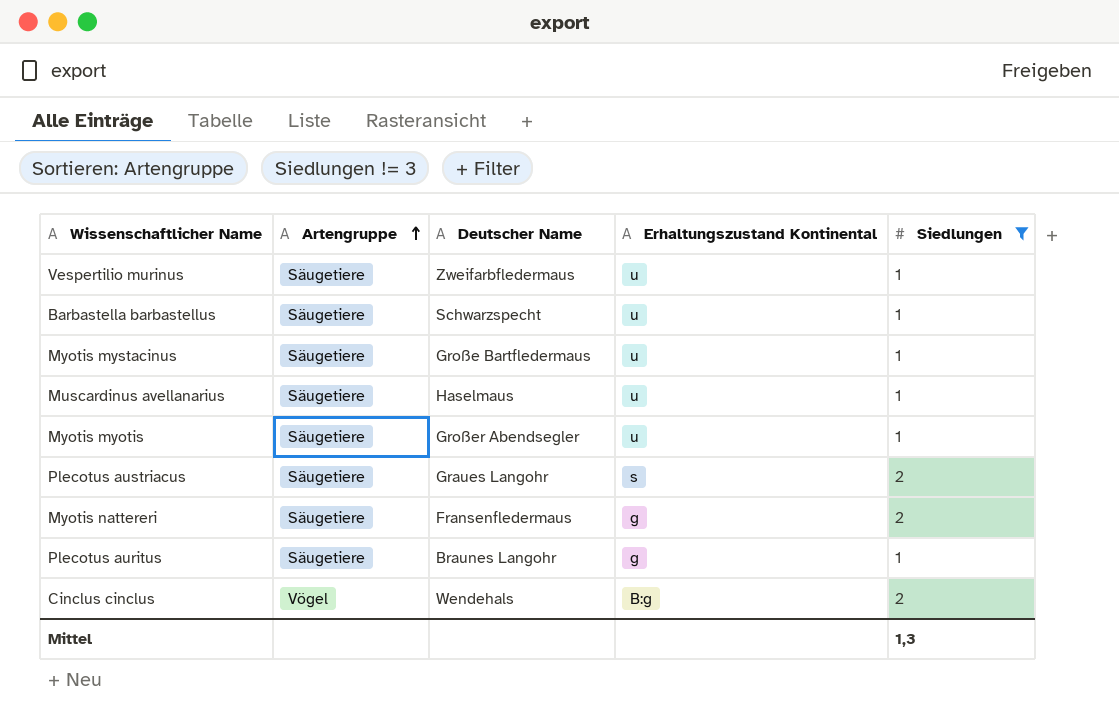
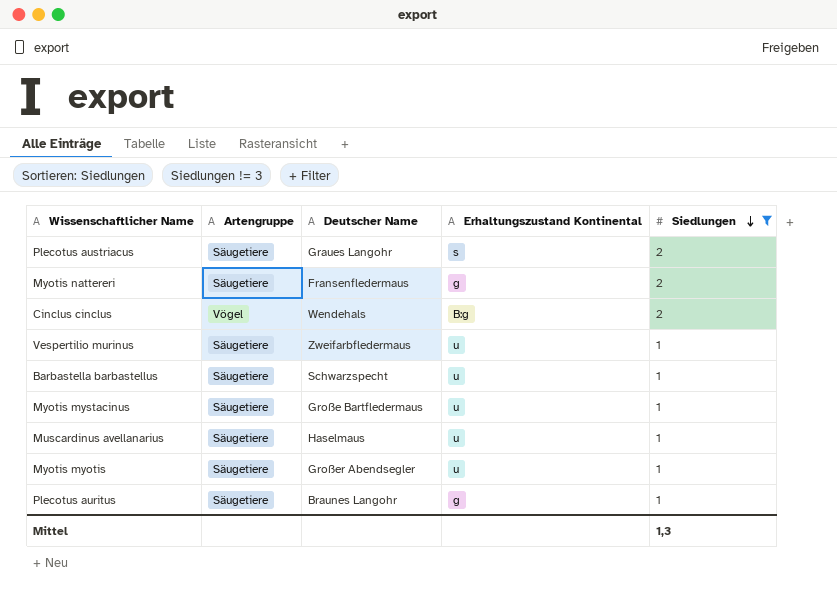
row order: Artengruppe ascending -> Siedlungen descending

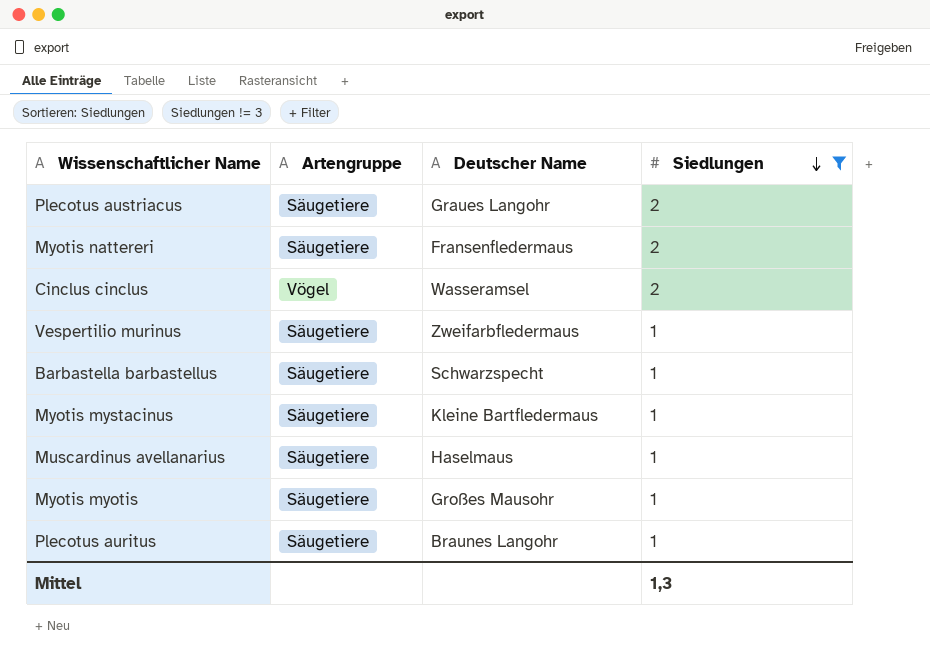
column Erhaltungszustand Kontinental | position: 4 -> none
Cinclus cinclus | Deutscher Name: Wendehals -> Wasseramsel
Myotis mystacinus | Deutscher Name: Große Bartfledermaus -> Kleine Bartfledermaus
Myotis myotis | Deutscher Name: Großer Abendsegler -> Großes Mausohr

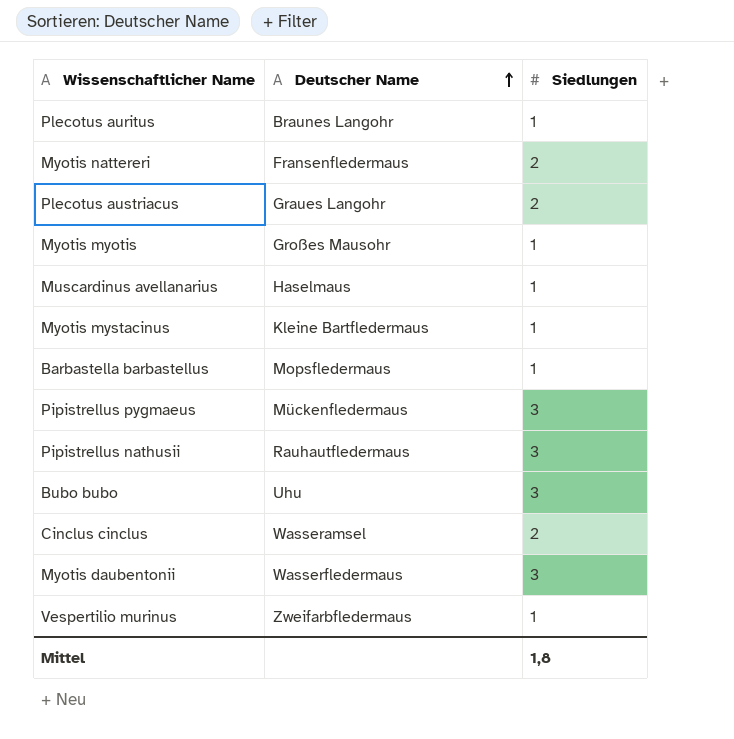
filter: Siedlungen != 3 -> none
row order: Siedlungen descending -> Deutscher Name ascending
column Artengruppe | position: 2 -> none
Barbastella barbastellus | Deutscher Name: Schwarzspecht -> Mopsfledermaus
Mittel | Siedlungen: 1,3 -> 1,8

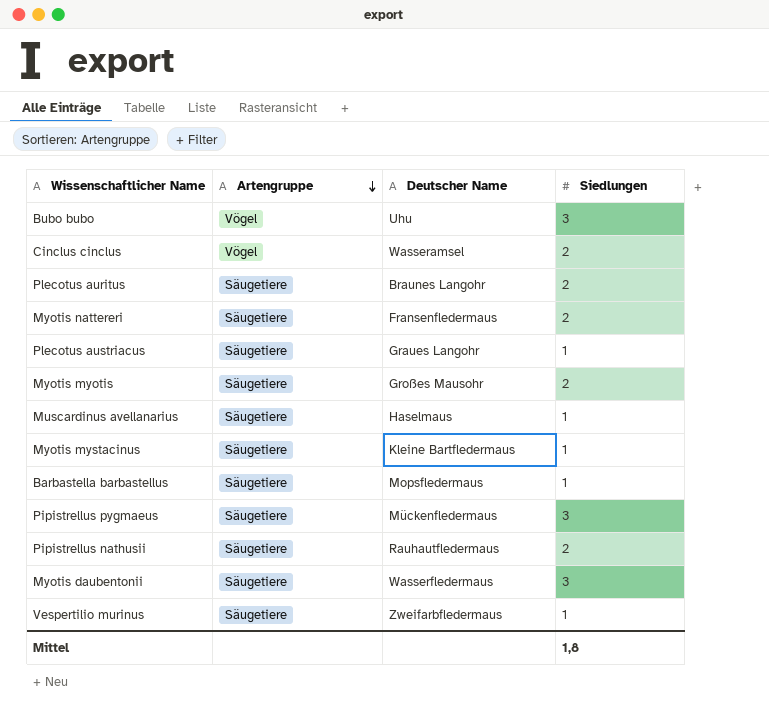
row order: Deutscher Name ascending -> Artengruppe descending
column Artengruppe | position: none -> 2
Plecotus auritus | Siedlungen: 1 -> 2
Plecotus austriacus | Siedlungen: 2 -> 1
Myotis myotis | Siedlungen: 1 -> 2
Pipistrellus nathusii | Siedlungen: 3 -> 2

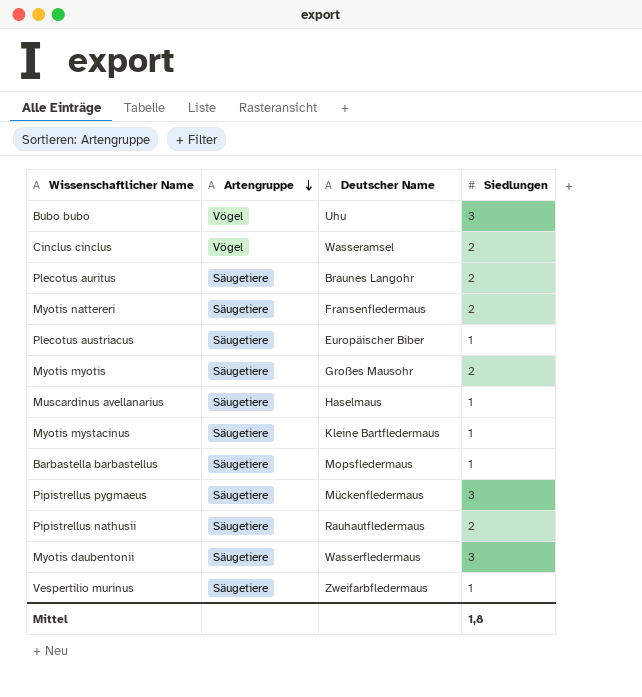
Plecotus austriacus | Deutscher Name: Graues Langohr -> Europäischer Biber

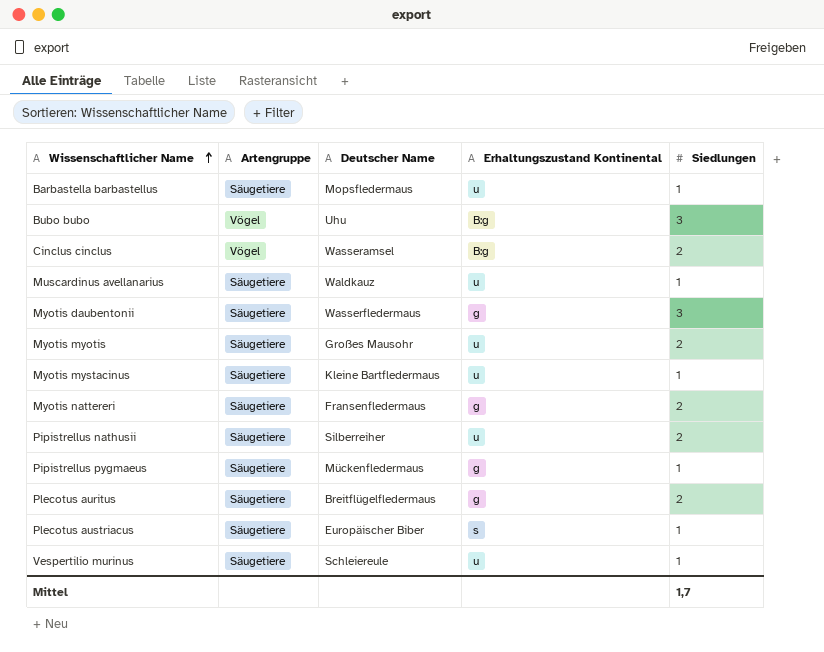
row order: Artengruppe descending -> Wissenschaftlicher Name ascending
column Erhaltungszustand Kontinental | position: none -> 4
Muscardinus avellanarius | Deutscher Name: Haselmaus -> Waldkauz
Pipistrellus nathusii | Deutscher Name: Rauhautfledermaus -> Silberreiher
Pipistrellus pygmaeus | Siedlungen: 3 -> 1
Plecotus auritus | Deutscher Name: Braunes Langohr -> Breitflügelfledermaus
Vespertilio murinus | Deutscher Name: Zweifarbfledermaus -> Schleiereule
Mittel | Siedlungen: 1,8 -> 1,7

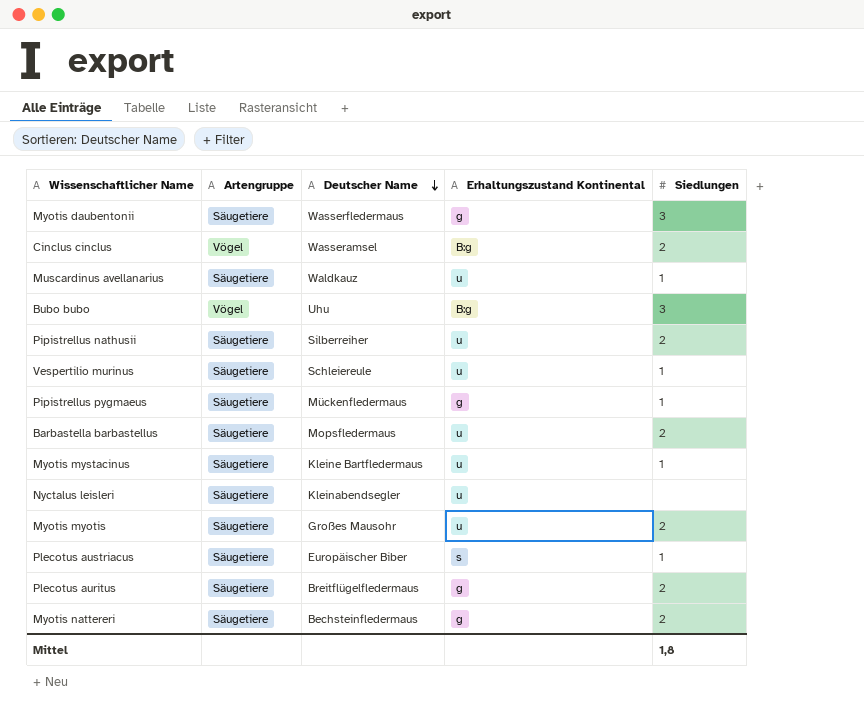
row order: Wissenschaftlicher Name ascending -> Deutscher Name descending
Barbastella barbastellus | Siedlungen: 1 -> 2
row Nyctalus leisleri: none -> Säugetiere | Kleinabendsegler | u | none
Myotis nattereri | Deutscher Name: Fransenfledermaus -> Bechsteinfledermaus
Mittel | Siedlungen: 1,7 -> 1,8

